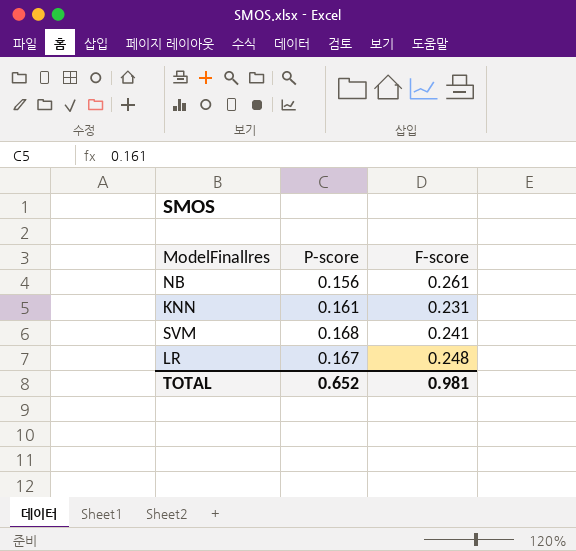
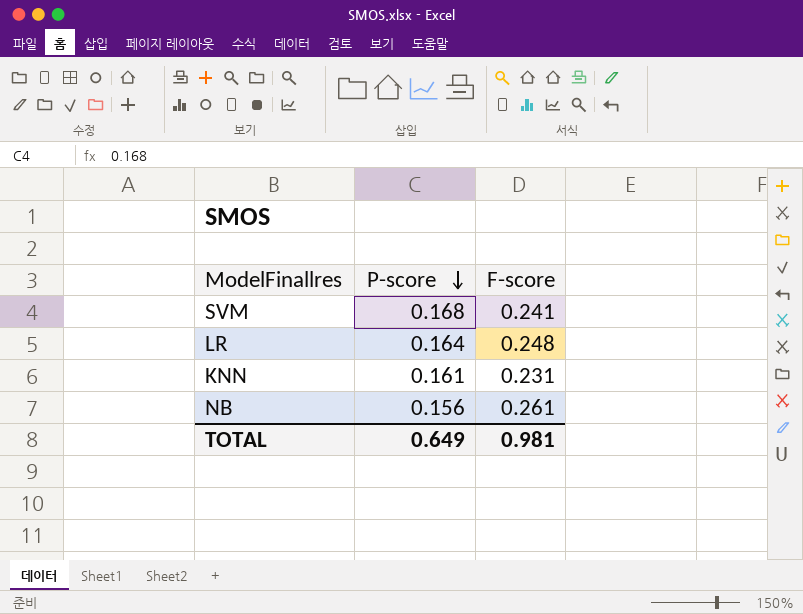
row order: none -> P-score descending
LR | P-score: 0.167 -> 0.164
TOTAL | P-score: 0.652 -> 0.649

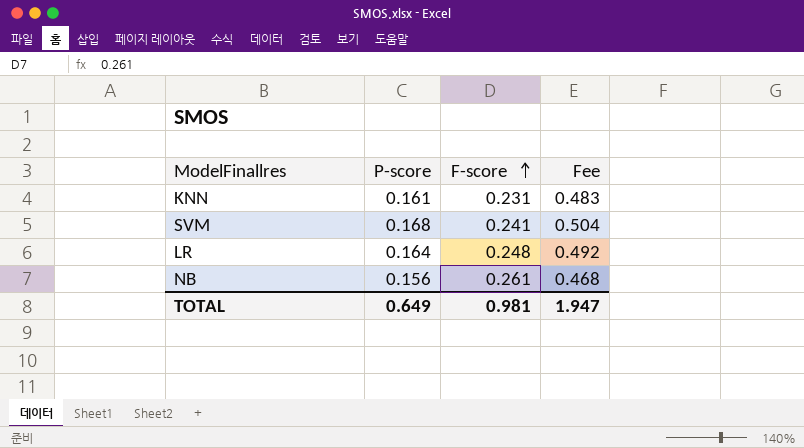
row order: P-score descending -> F-score ascending
column Fee | formula: none -> [P-score] * 3

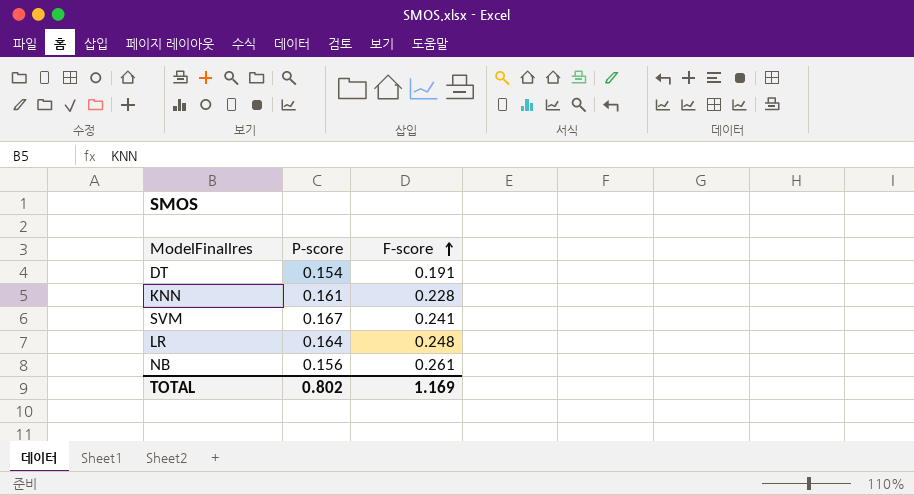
column Fee | formula: [P-score] * 3 -> none
row DT: none -> 0.154 | 0.191
KNN | F-score: 0.231 -> 0.228
SVM | P-score: 0.168 -> 0.167
TOTAL | P-score: 0.649 -> 0.802
TOTAL | F-score: 0.981 -> 1.169

